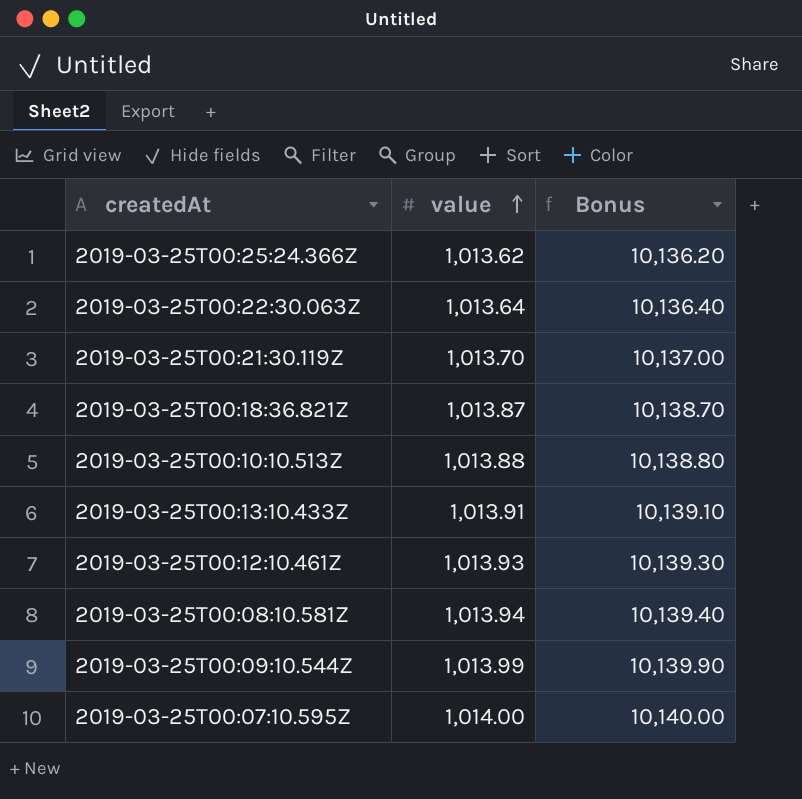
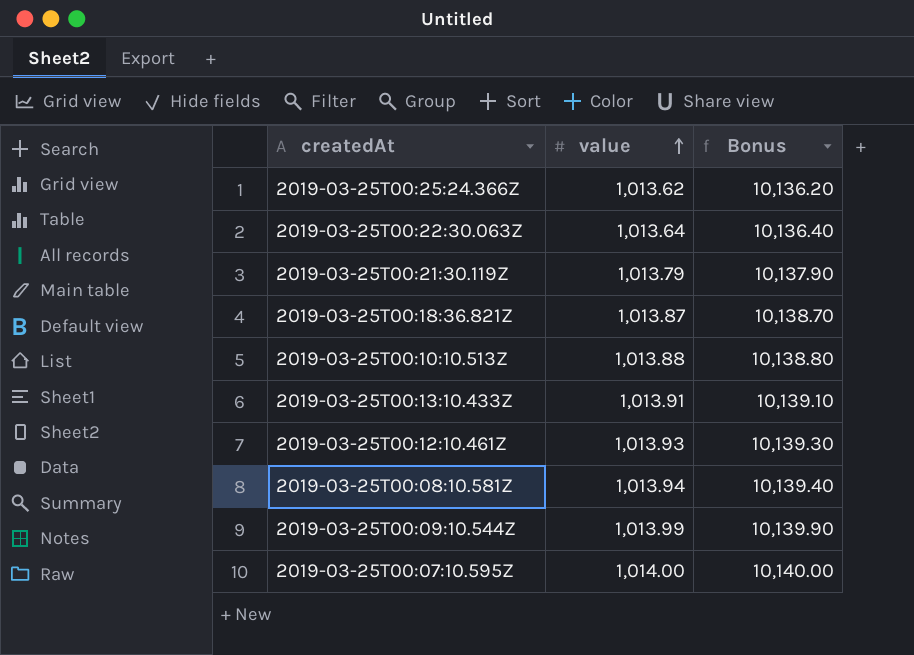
2019-03-25T00:21:30.119Z | value: 1,013.70 -> 1,013.79
2019-03-25T00:21:30.119Z | Bonus: 10,137.00 -> 10,137.90

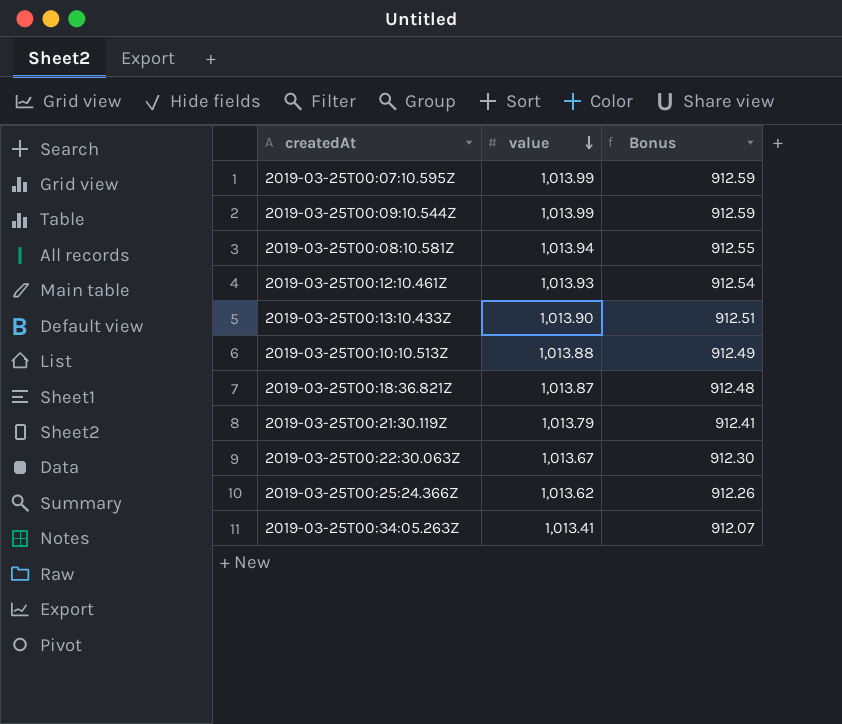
row order: value ascending -> value descending
column Bonus | formula: [value] * 10 -> [value] * 0.9
2019-03-25T00:07:10.595Z | value: 1,014.00 -> 1,013.99
2019-03-25T00:13:10.433Z | value: 1,013.91 -> 1,013.90
2019-03-25T00:22:30.063Z | value: 1,013.64 -> 1,013.67
row 2019-03-25T00:34:05.263Z: none -> 1,013.41 | 912.07

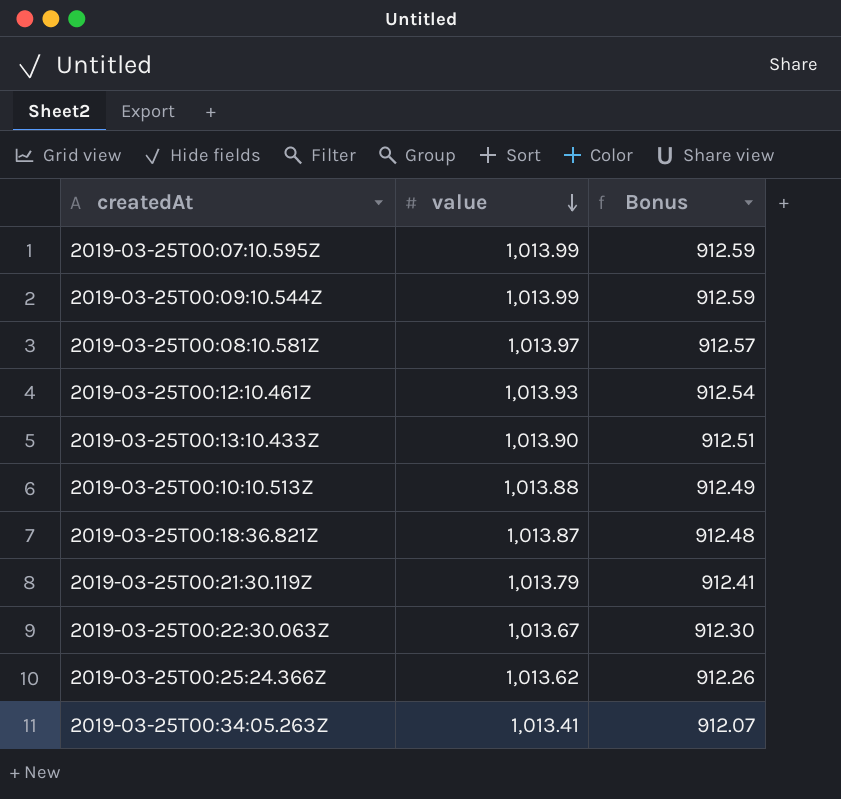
2019-03-25T00:08:10.581Z | value: 1,013.94 -> 1,013.97
2019-03-25T00:08:10.581Z | Bonus: 912.55 -> 912.57

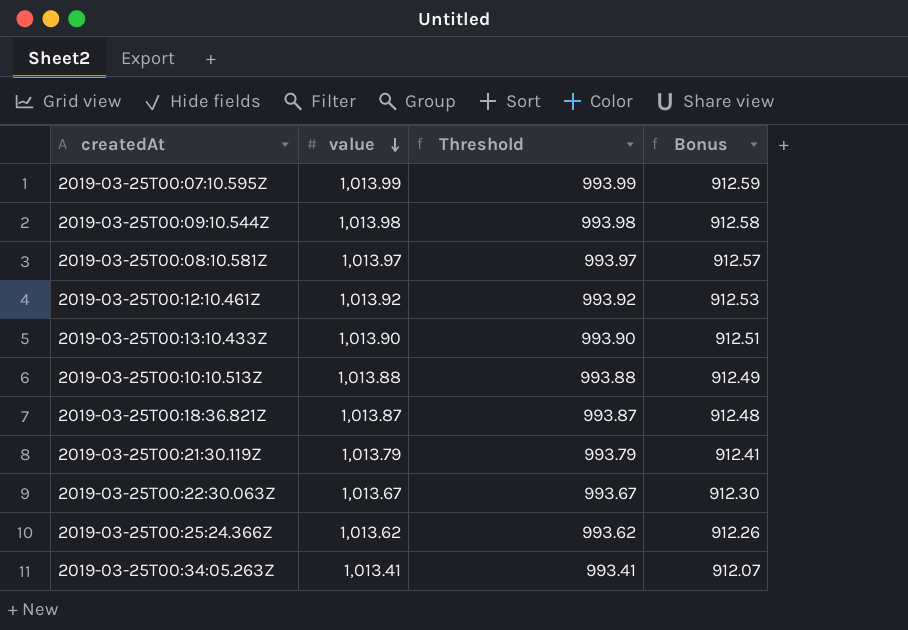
column Threshold | formula: none -> [value] - 20
2019-03-25T00:09:10.544Z | value: 1,013.99 -> 1,013.98
2019-03-25T00:09:10.544Z | Bonus: 912.59 -> 912.58
2019-03-25T00:12:10.461Z | value: 1,013.93 -> 1,013.92
2019-03-25T00:12:10.461Z | Bonus: 912.54 -> 912.53

